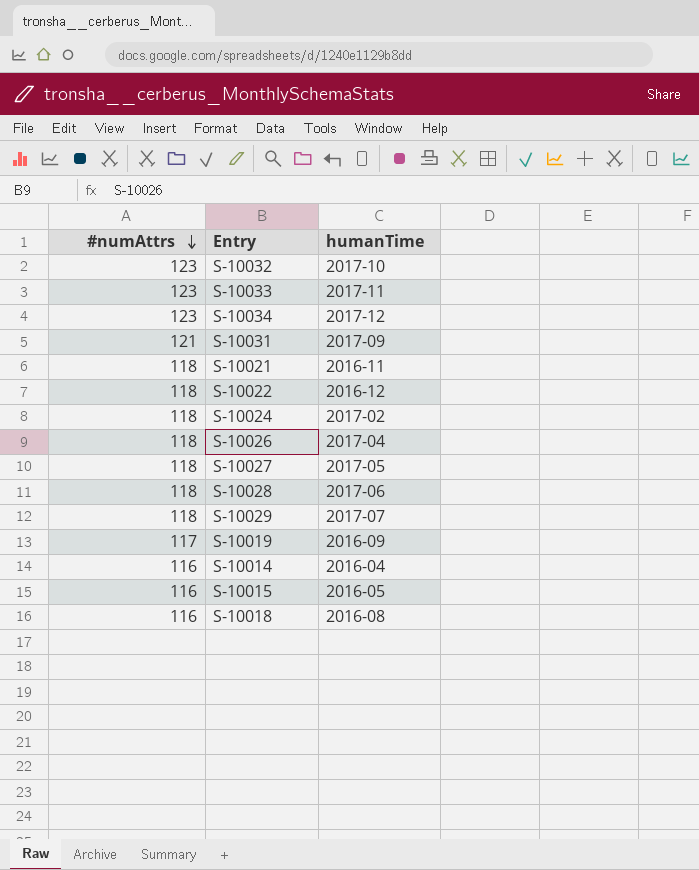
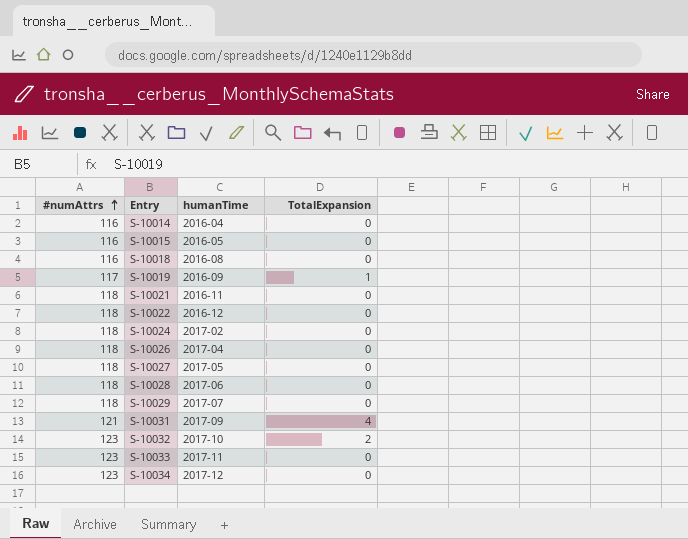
row order: #numAttrs descending -> #numAttrs ascending
column TotalExpansion | position: none -> 4

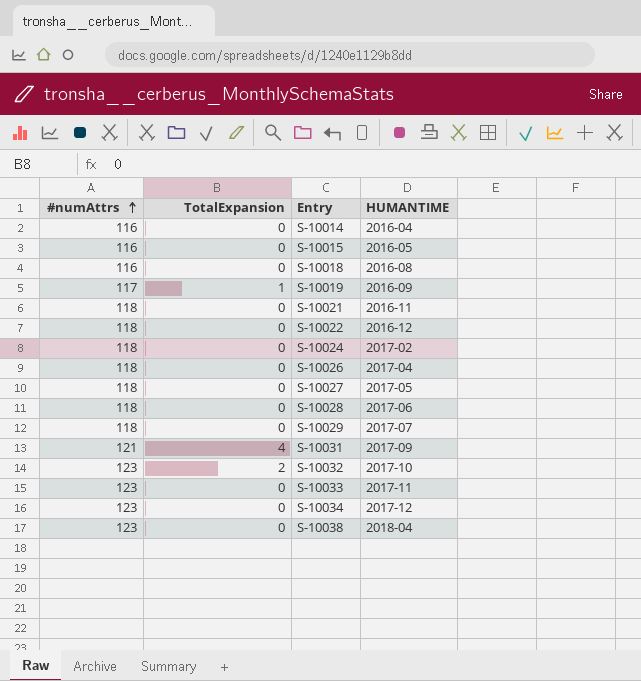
column TotalExpansion | position: 4 -> 2
column name: humanTime -> HUMANTIME
row S-10038: none -> 123 | 0 | 2018-04

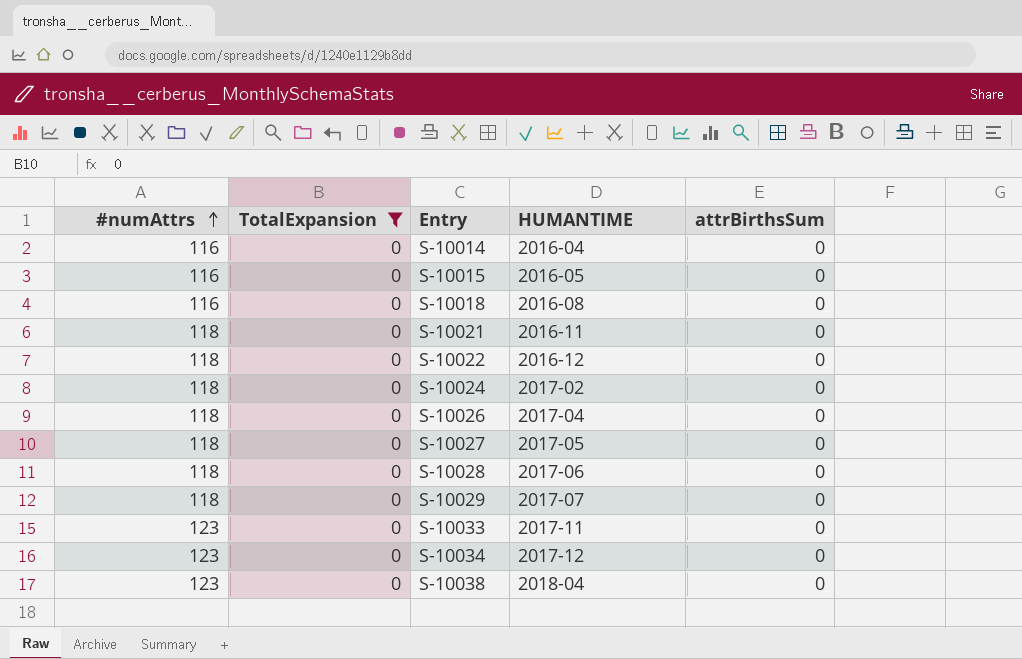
filter: none -> TotalExpansion = 0
column attrBirthsSum | position: none -> 5

